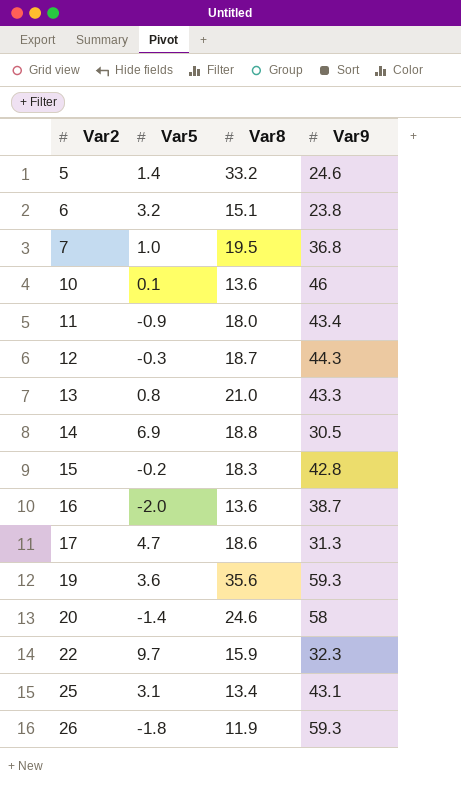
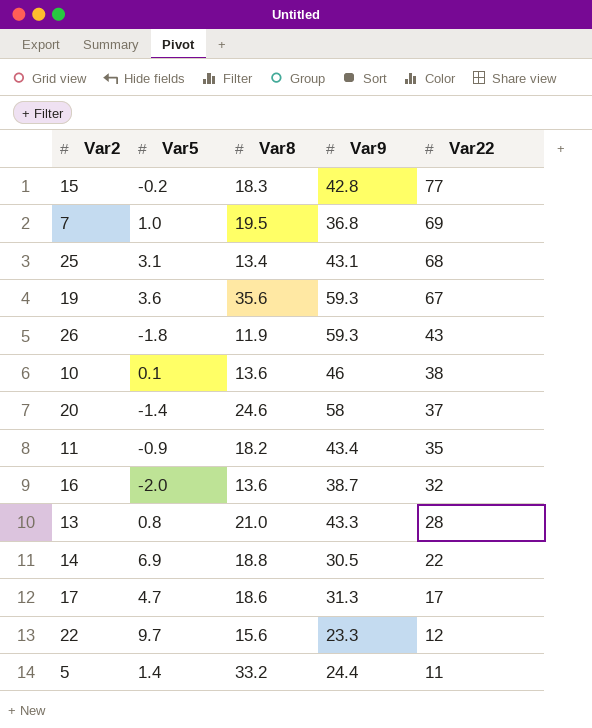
row order: Var2 ascending -> Var22 descending
column Var22 | position: none -> 5
row 6: 3.2 | 15.1 | 23.8 -> none
row 12: -0.3 | 18.7 | 44.3 -> none
11 | Var8: 18.0 -> 18.2
22 | Var8: 15.9 -> 15.6
22 | Var9: 32.3 -> 23.3
5 | Var9: 24.6 -> 24.4

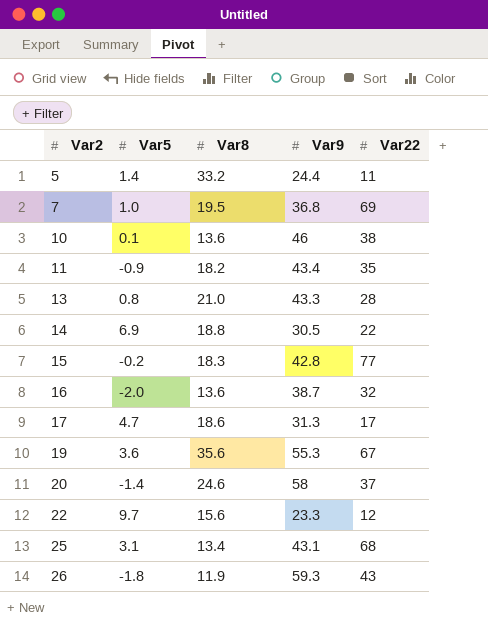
row order: Var22 descending -> Var2 ascending
19 | Var9: 59.3 -> 55.3

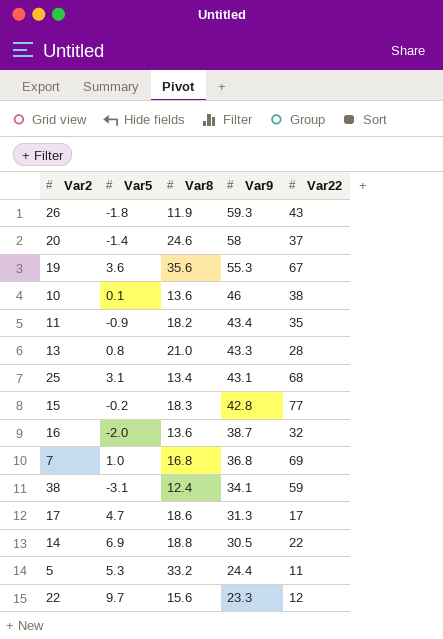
row order: Var2 ascending -> Var9 descending
7 | Var8: 19.5 -> 16.8
row 38: none -> -3.1 | 12.4 | 34.1 | 59
5 | Var5: 1.4 -> 5.3

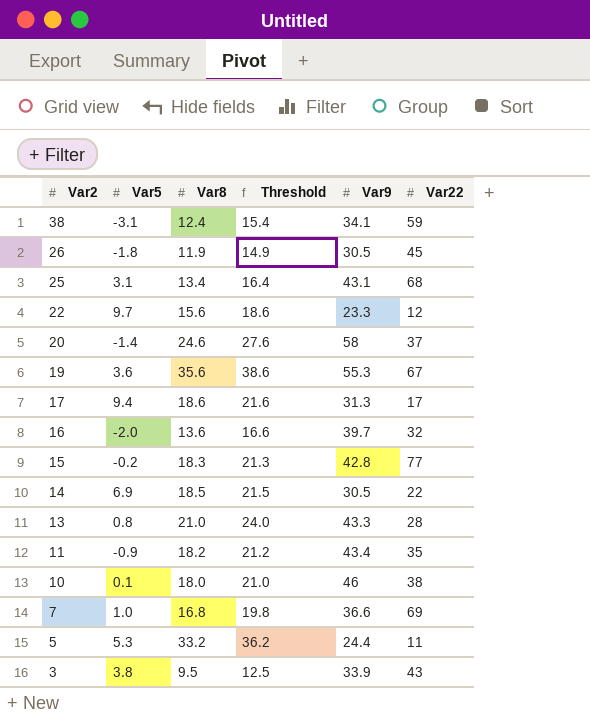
row order: Var9 descending -> Var2 descending
column Threshold | formula: none -> [Var8] + 3
26 | Var9: 59.3 -> 30.5
26 | Var22: 43 -> 45
17 | Var5: 4.7 -> 9.4
16 | Var9: 38.7 -> 39.7
14 | Var8: 18.8 -> 18.5
10 | Var8: 13.6 -> 18.0
7 | Var9: 36.8 -> 36.6
row 3: none -> 3.8 | 9.5 | 12.5 | 33.9 | 43

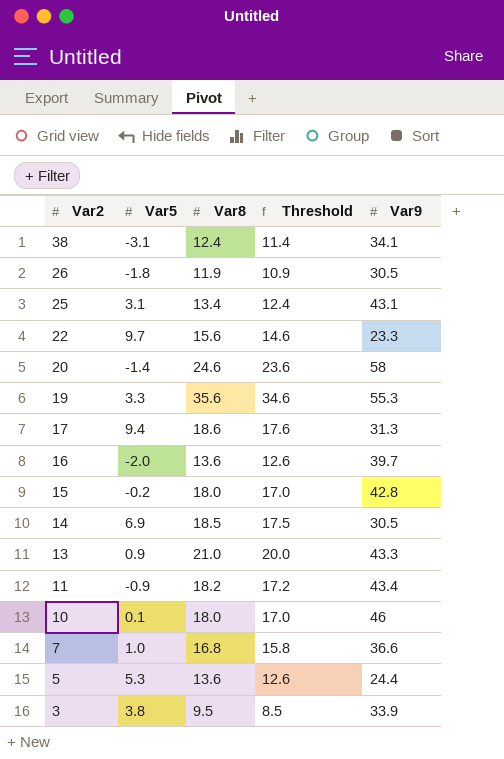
column Var22 | position: 6 -> none
column Threshold | formula: [Var8] + 3 -> [Var8] - 1
19 | Var5: 3.6 -> 3.3
15 | Var8: 18.3 -> 18.0
13 | Var5: 0.8 -> 0.9
5 | Var8: 33.2 -> 13.6

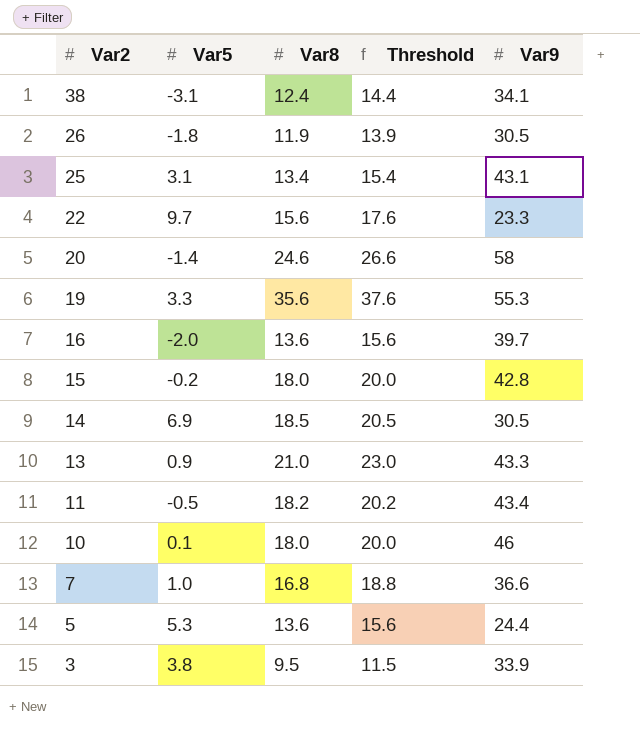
column Threshold | formula: [Var8] - 1 -> [Var8] + 2
row 17: 9.4 | 18.6 | 17.6 | 31.3 -> none
11 | Var5: -0.9 -> -0.5

